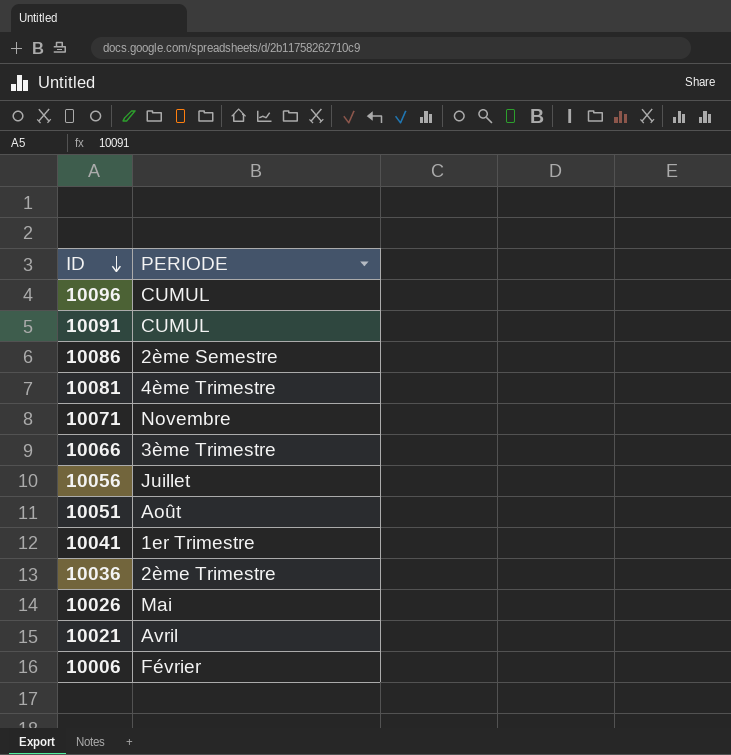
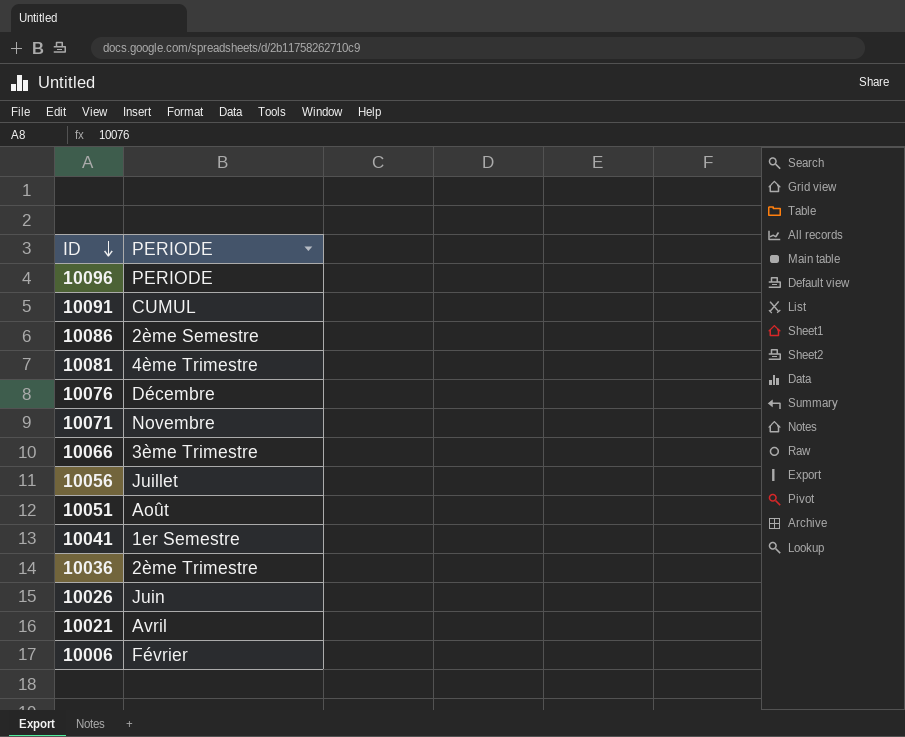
10096 | PERIODE: CUMUL -> PERIODE
row 10076: none -> Décembre
10041 | PERIODE: 1er Trimestre -> 1er Semestre
10026 | PERIODE: Mai -> Juin

